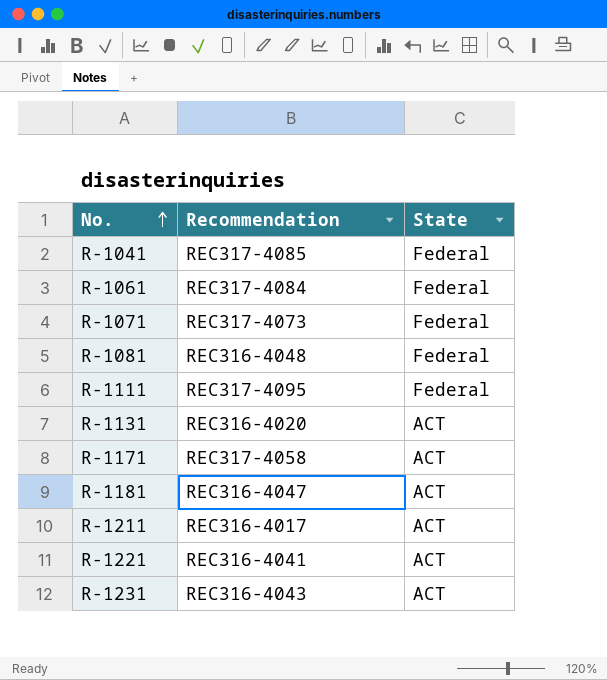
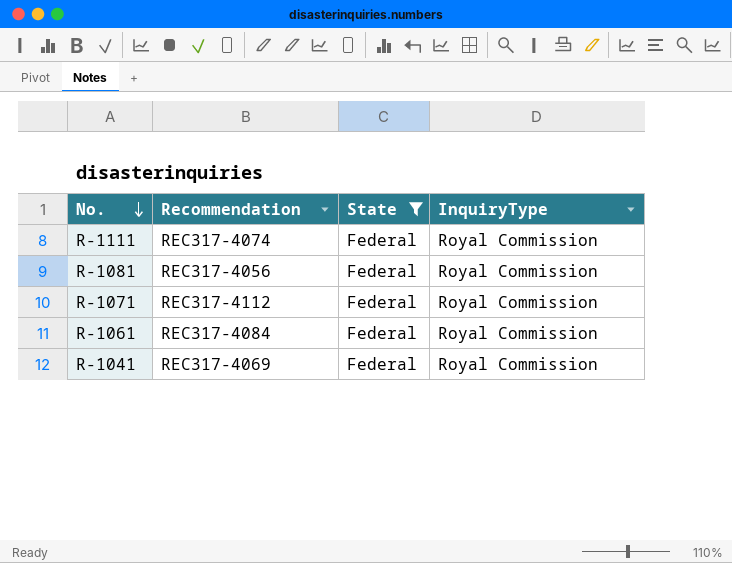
filter: none -> State = Federal
row order: No. ascending -> No. descending
column InquiryType | position: none -> 4
R-1111 | Recommendation: REC317-4095 -> REC317-4074
R-1081 | Recommendation: REC316-4048 -> REC317-4056
R-1071 | Recommendation: REC317-4073 -> REC317-4112
R-1041 | Recommendation: REC317-4085 -> REC317-4069

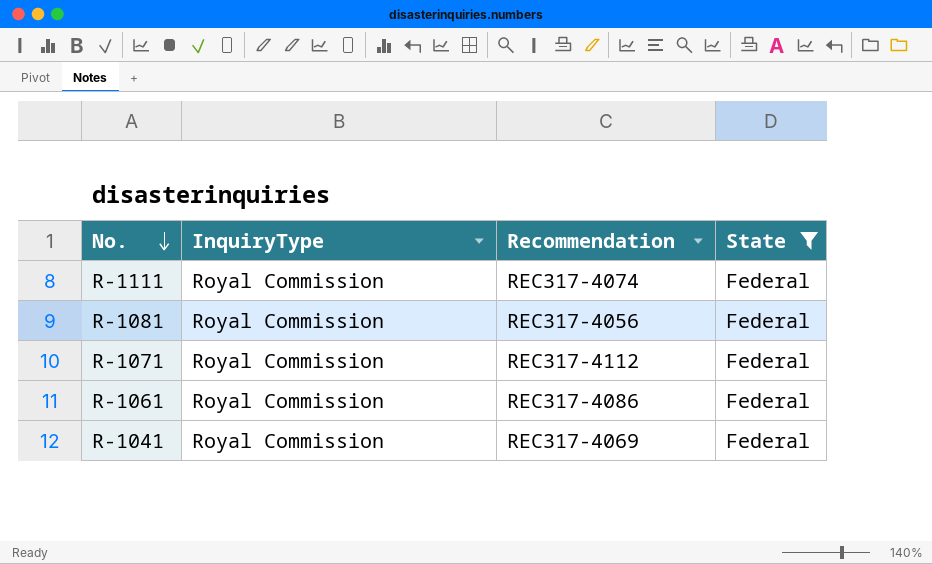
column InquiryType | position: 4 -> 2
R-1061 | Recommendation: REC317-4084 -> REC317-4086

